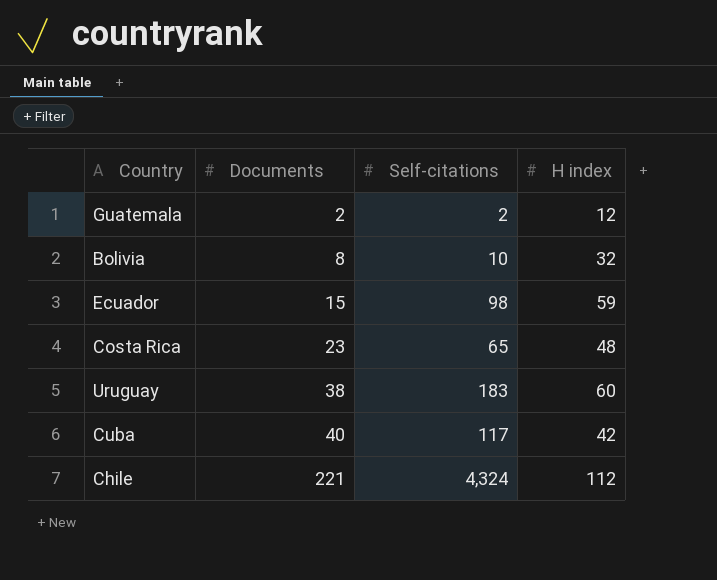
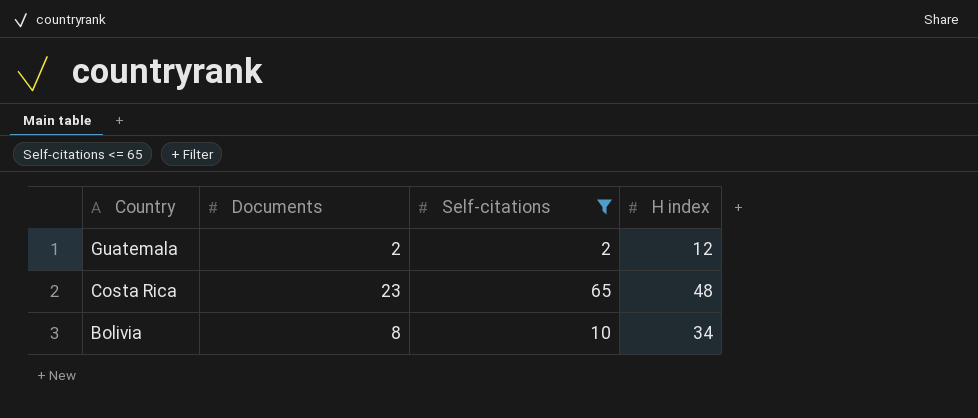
filter: none -> Self-citations <= 65
row order: Documents ascending -> Country descending
Bolivia | H index: 32 -> 34

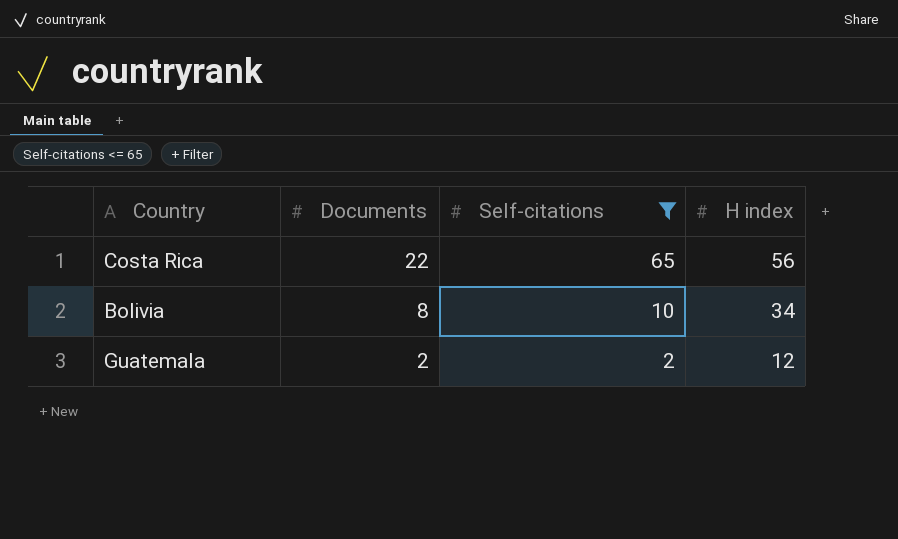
row order: Country descending -> Documents descending
Costa Rica | Documents: 23 -> 22
Costa Rica | H index: 48 -> 56

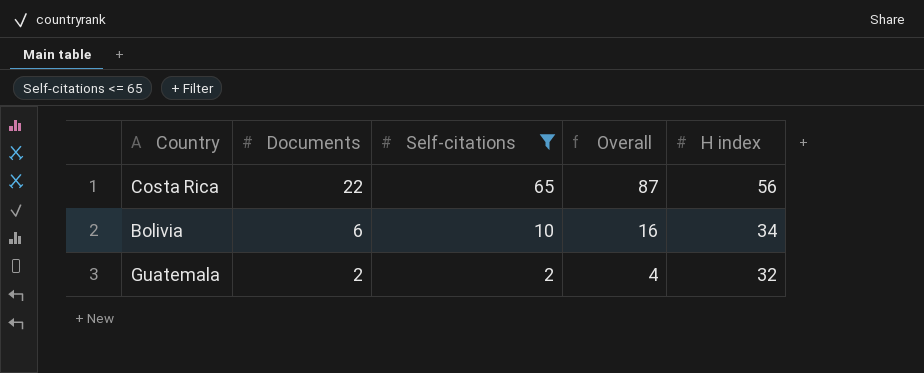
column Overall | formula: none -> [Documents] + [Self-citations]
Bolivia | Documents: 8 -> 6
Guatemala | H index: 12 -> 32

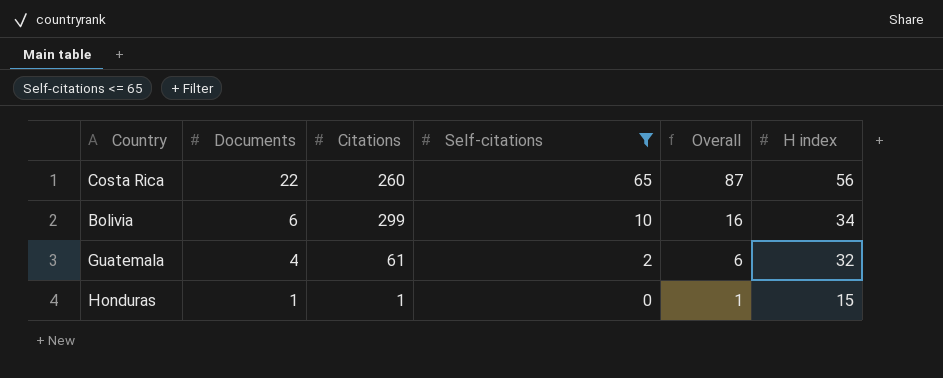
column Citations | position: none -> 3
Guatemala | Documents: 2 -> 4
Guatemala | Overall: 4 -> 6
row Honduras: none -> 1 | 1 | 0 | 1 | 15

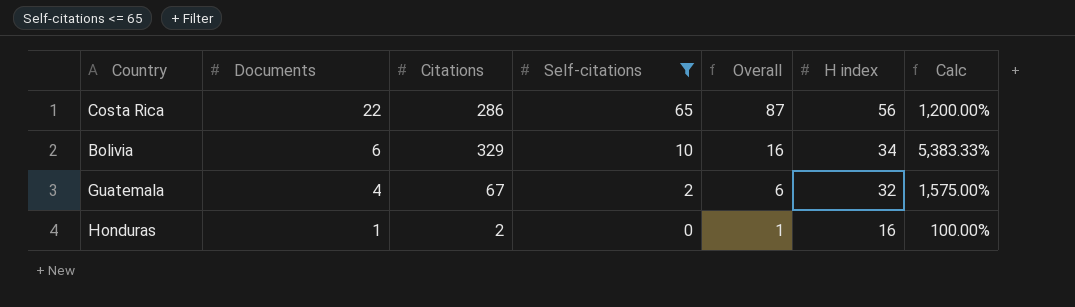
column Calc | formula: none -> ([Citations] - [Documents]) / [Documents]
Costa Rica | Citations: 260 -> 286
Bolivia | Citations: 299 -> 329
Guatemala | Citations: 61 -> 67
Honduras | Citations: 1 -> 2
Honduras | H index: 15 -> 16

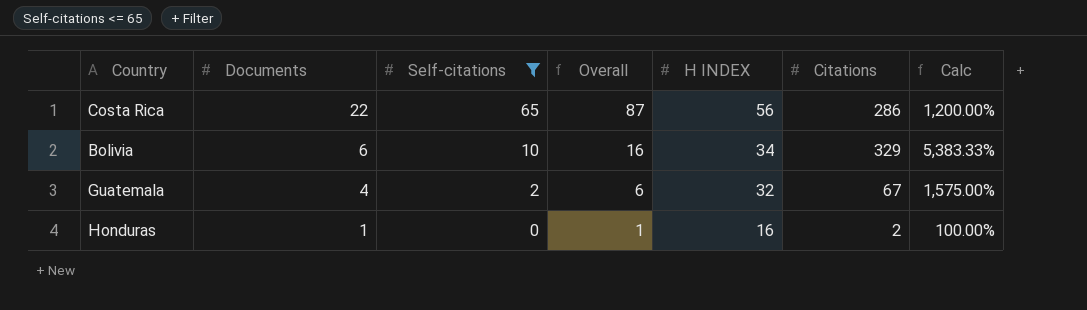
column name: H index -> H INDEX
column Citations | position: 3 -> 6

